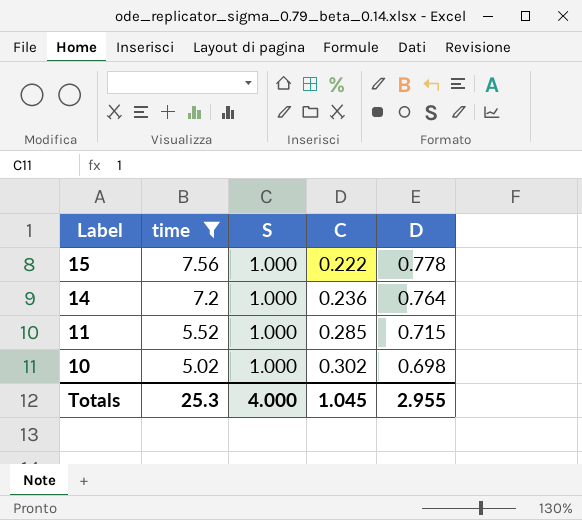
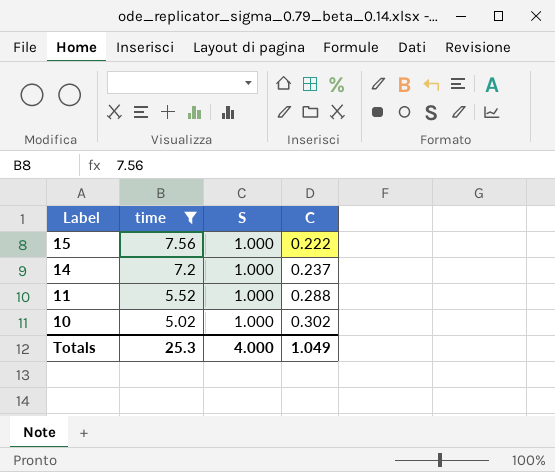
column D | formula: [S] - [C] -> none
14 | C: 0.236 -> 0.237
11 | C: 0.285 -> 0.288
Totals | C: 1.045 -> 1.049

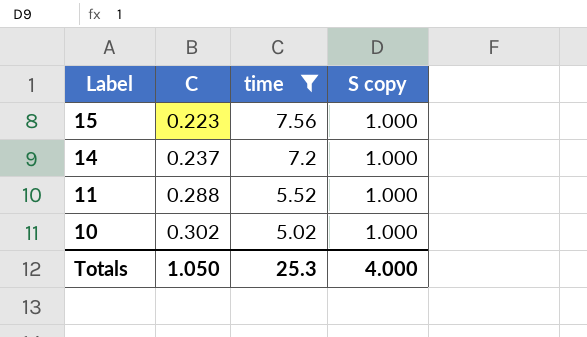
column C | position: 4 -> 2
column name: S -> S copy
15 | C: 0.222 -> 0.223
Totals | C: 1.049 -> 1.050

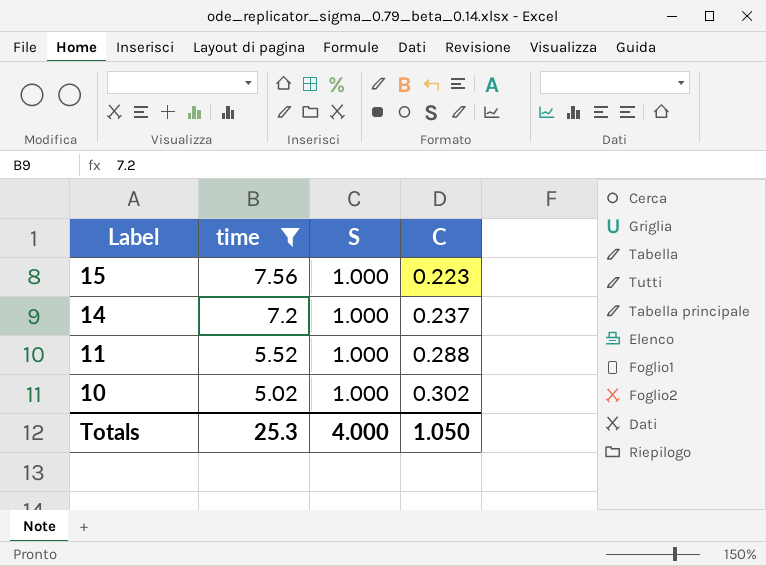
column name: S copy -> S
column C | position: 2 -> 4

